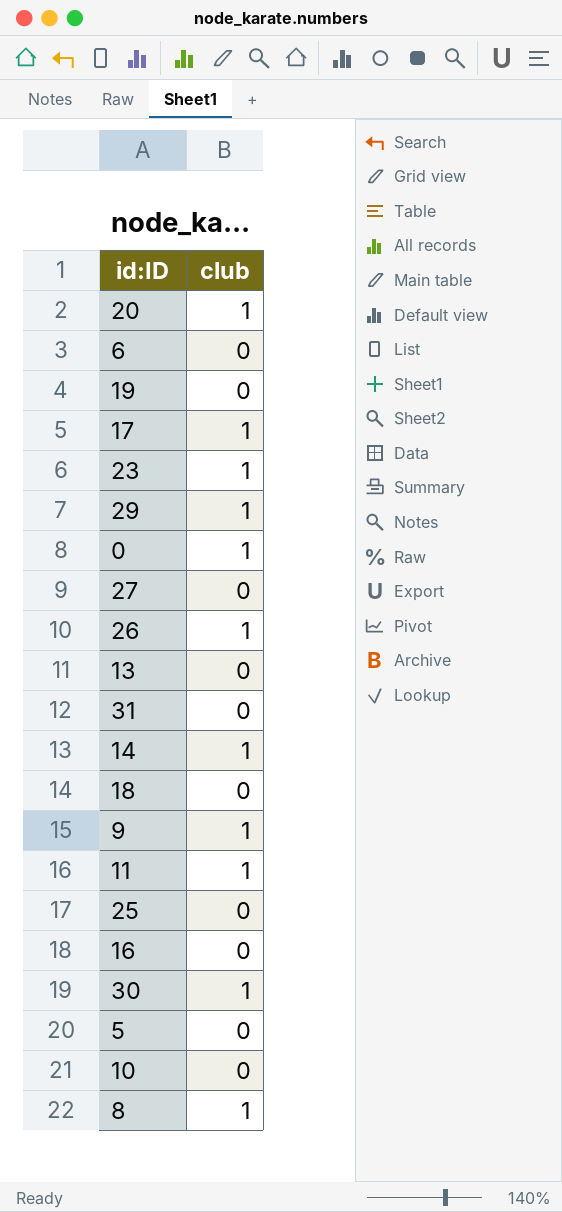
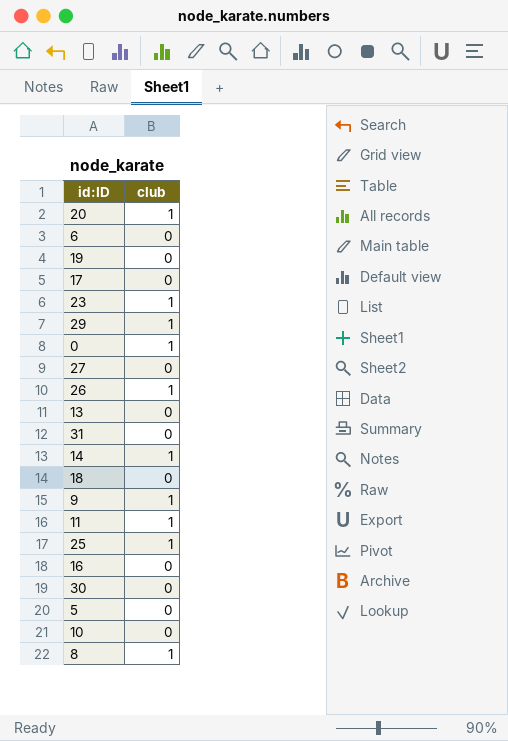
17 | club: 1 -> 0
25 | club: 0 -> 1
30 | club: 1 -> 0

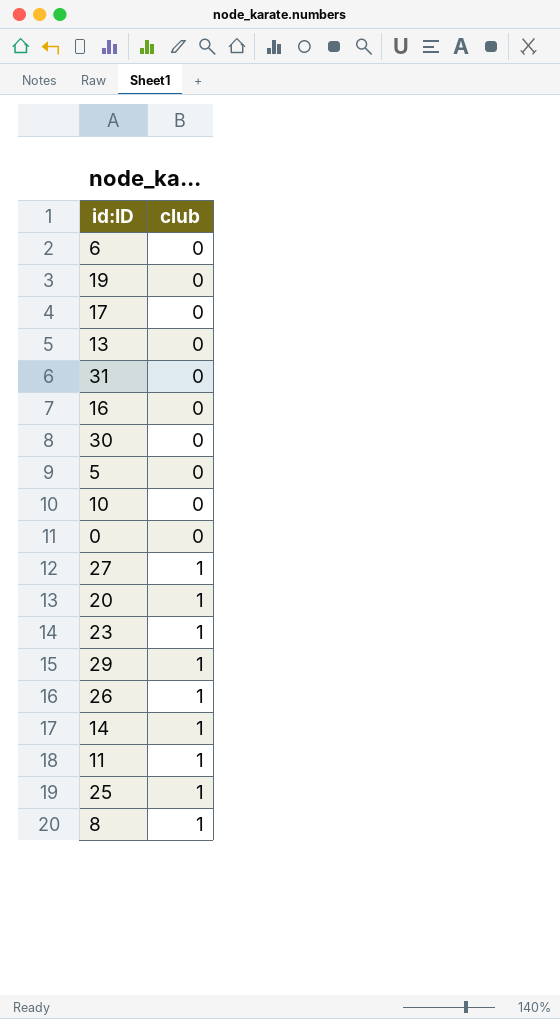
row order: none -> club ascending
row 18: 0 -> none
row 9: 1 -> none
0 | club: 1 -> 0
27 | club: 0 -> 1

